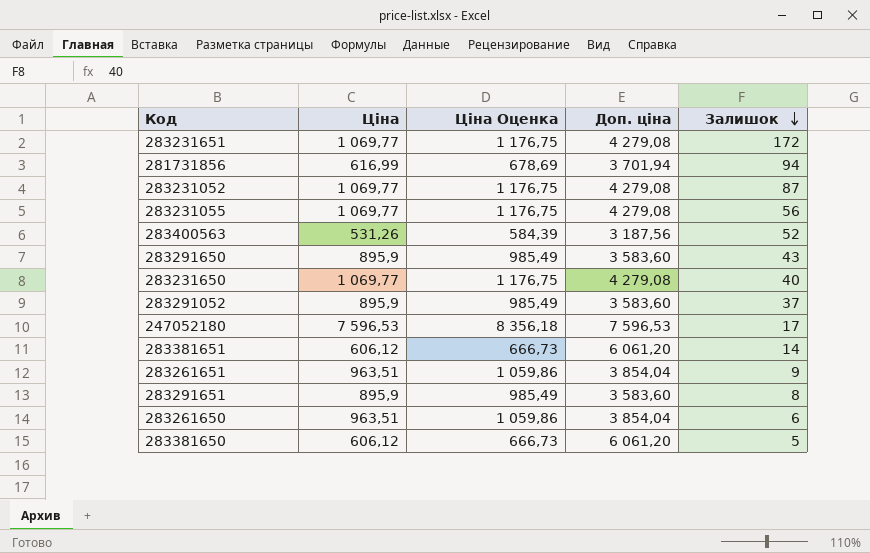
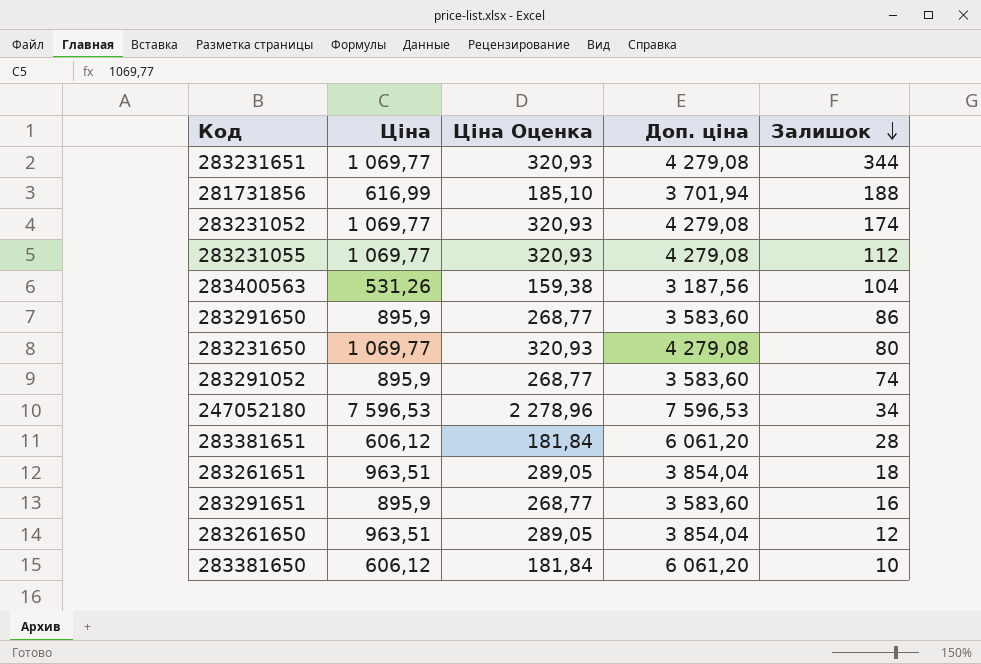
column Ціна Оценка | formula: [Ціна] * 1,1 -> [Ціна] * 0,3
283231651 | Залишок: 172 -> 344
281731856 | Залишок: 94 -> 188
283231052 | Залишок: 87 -> 174
283231055 | Залишок: 56 -> 112
283400563 | Залишок: 52 -> 104
283291650 | Залишок: 43 -> 86
283231650 | Залишок: 40 -> 80
283291052 | Залишок: 37 -> 74
247052180 | Залишок: 17 -> 34
283381651 | Залишок: 14 -> 28
283261651 | Залишок: 9 -> 18
283291651 | Залишок: 8 -> 16
283261650 | Залишок: 6 -> 12
283381650 | Залишок: 5 -> 10

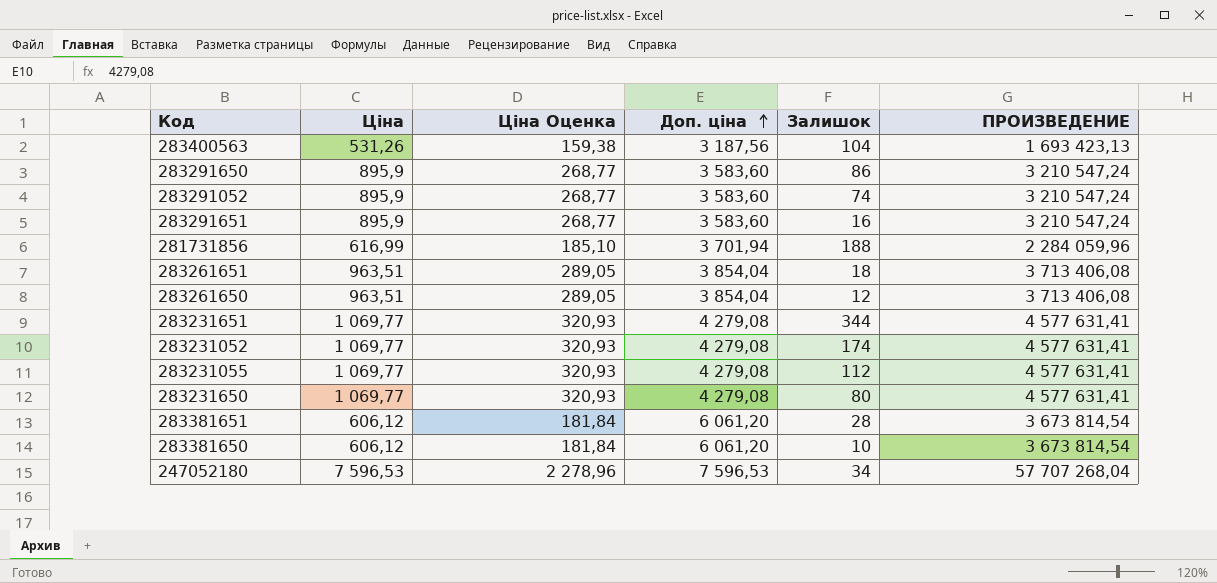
row order: Залишок descending -> Доп. ціна ascending
column ПРОИЗВЕДЕНИЕ | formula: none -> [Ціна] * [Доп. ціна]

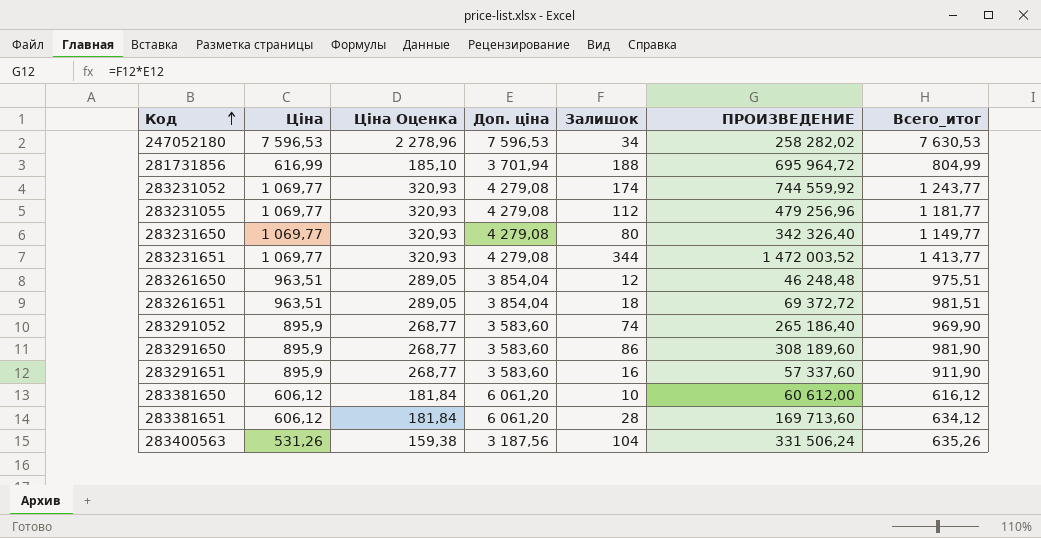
row order: Доп. ціна ascending -> Код ascending
column ПРОИЗВЕДЕНИЕ | formula: [Ціна] * [Доп. ціна] -> [Доп. ціна] * [Залишок]
column Всего_итог | formula: none -> [Ціна] + [Залишок]

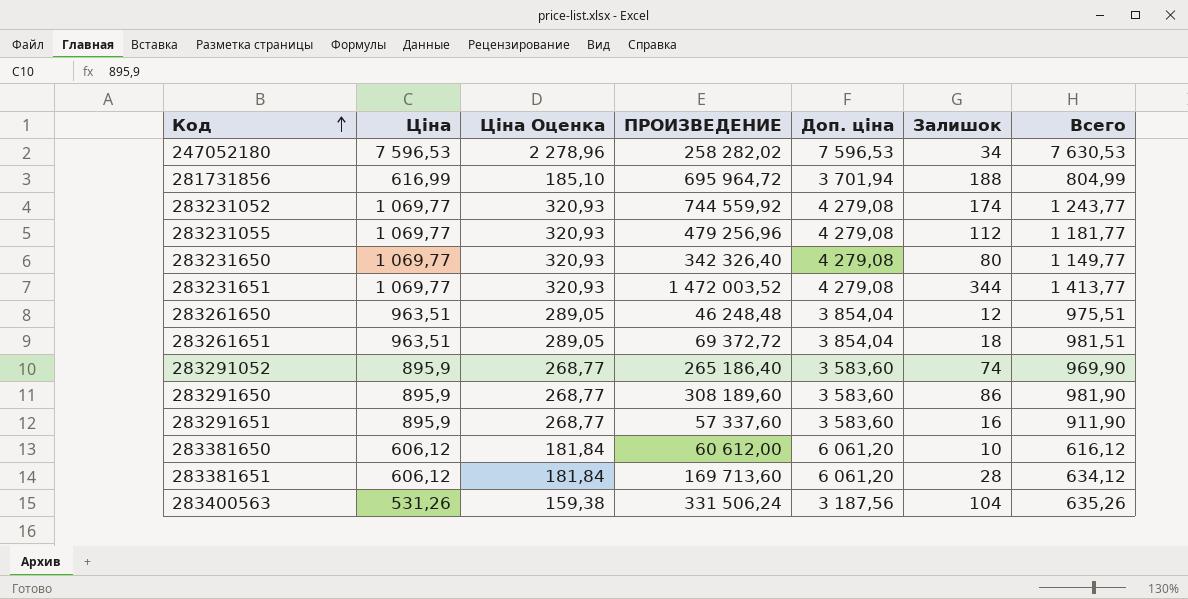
column ПРОИЗВЕДЕНИЕ | position: 6 -> 4
column name: Всего_итог -> Всего

